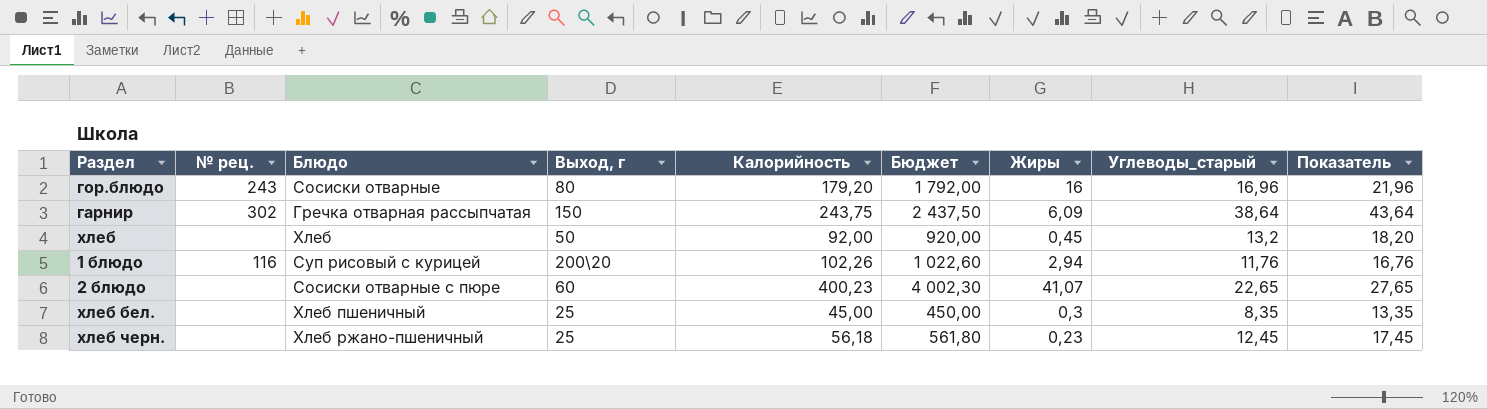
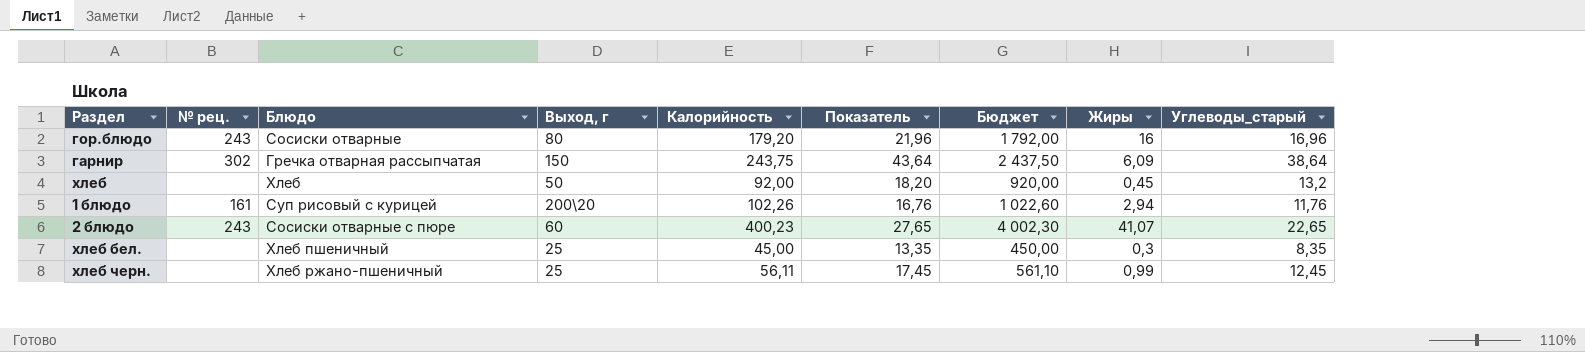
column Показатель | position: 9 -> 6
1 блюдо | № рец.: 116 -> 161
2 блюдо | № рец.: none -> 243
хлеб черн. | Калорийность: 56,18 -> 56,11
хлеб черн. | Бюджет: 561,80 -> 561,10
хлеб черн. | Жиры: 0,23 -> 0,99

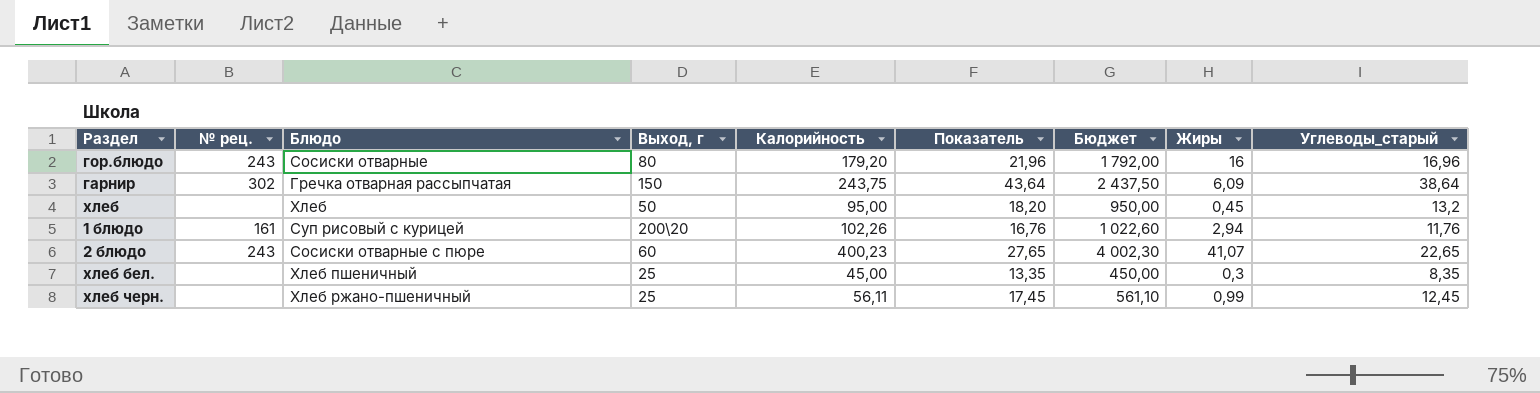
хлеб | Калорийность: 92,00 -> 95,00
хлеб | Бюджет: 920,00 -> 950,00

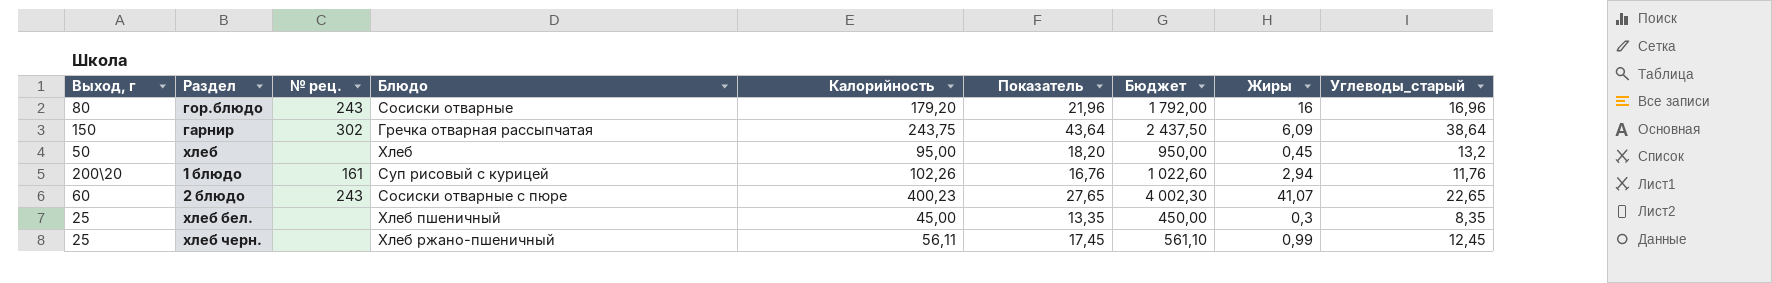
column Выход, г | position: 4 -> 1

